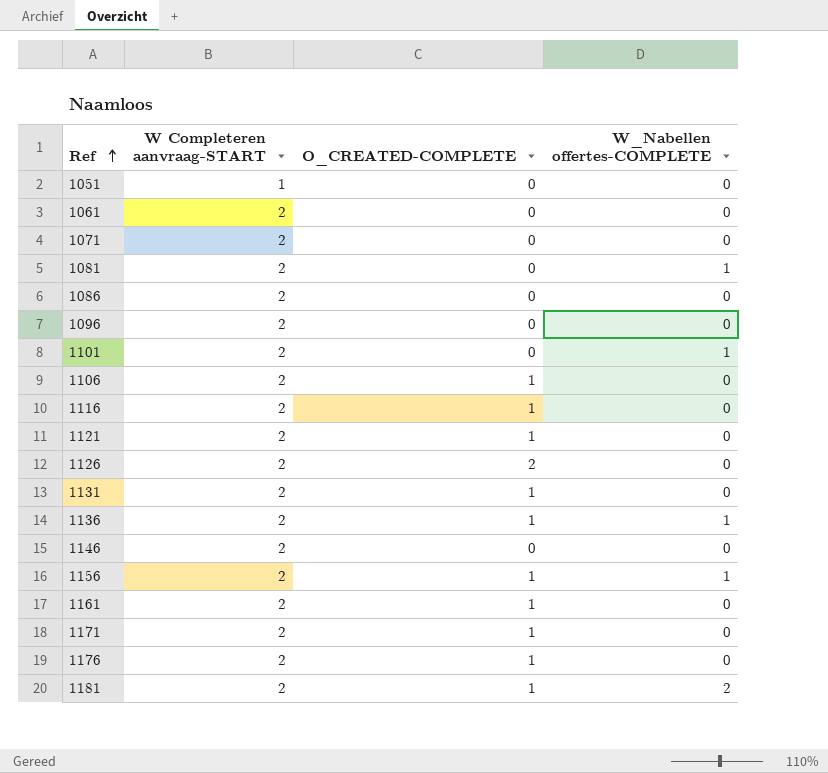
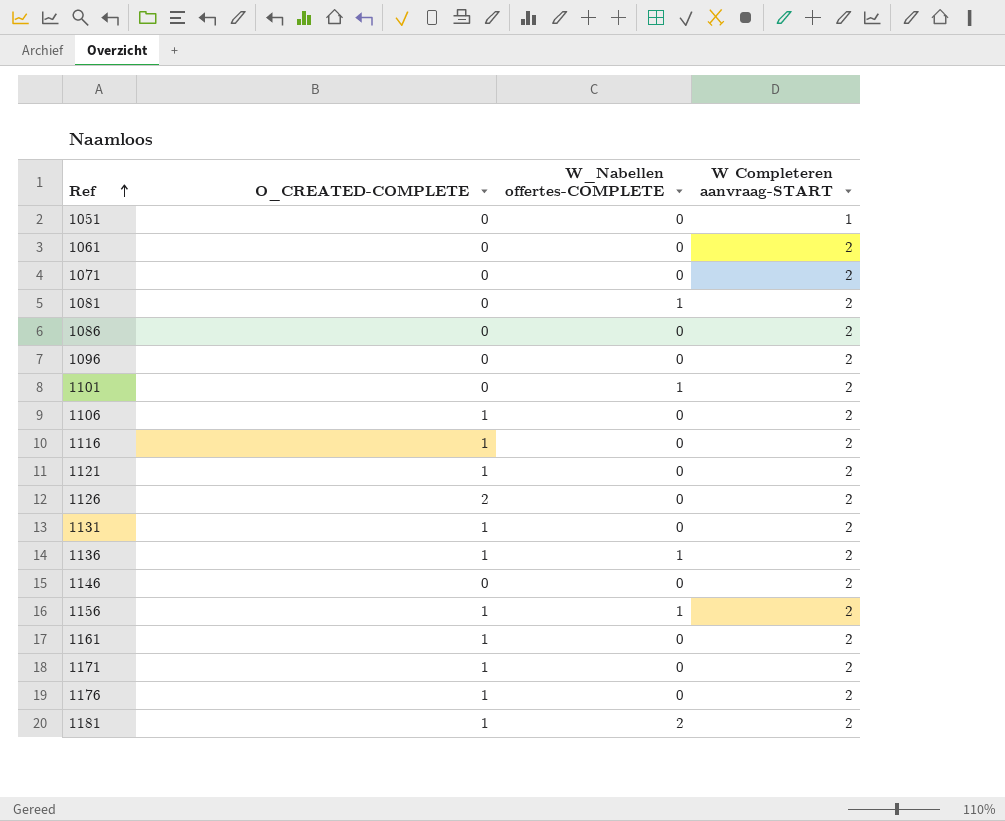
column W Completeren aanvraag-START | position: 2 -> 4

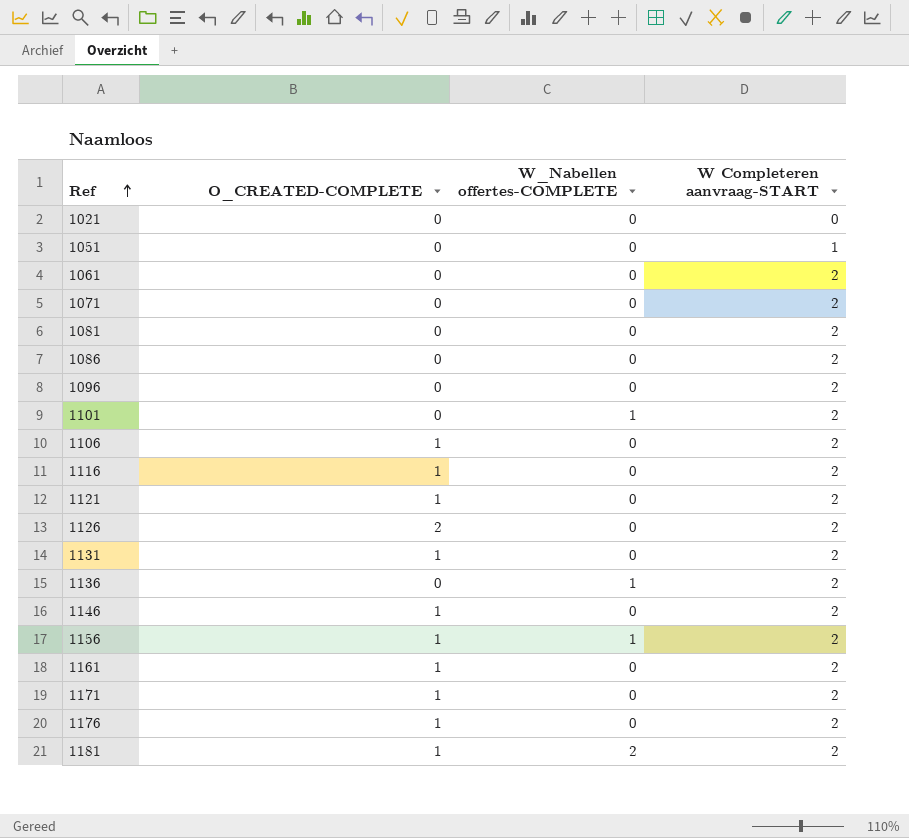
row 1021: none -> 0 | 0 | 0
1081 | W_Nabellen offertes-COMPLETE: 1 -> 0
1136 | O_CREATED-COMPLETE: 1 -> 0
1146 | O_CREATED-COMPLETE: 0 -> 1

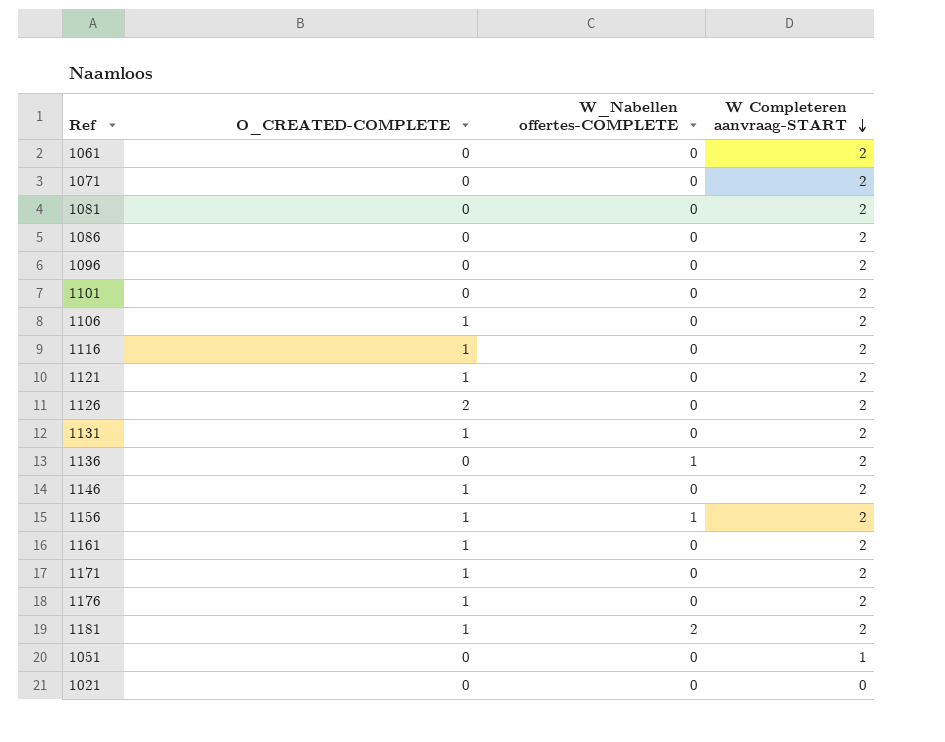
row order: Ref ascending -> W Completeren aanvraag-START descending
1101 | W_Nabellen offertes-COMPLETE: 1 -> 0

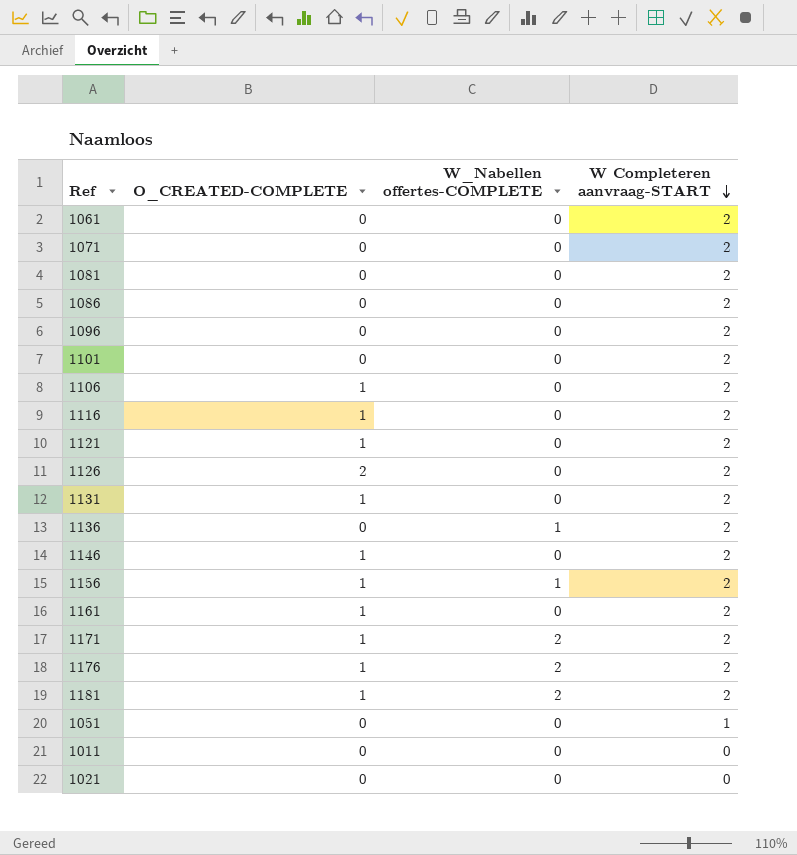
1171 | W_Nabellen offertes-COMPLETE: 0 -> 2
1176 | W_Nabellen offertes-COMPLETE: 0 -> 2
row 1011: none -> 0 | 0 | 0

